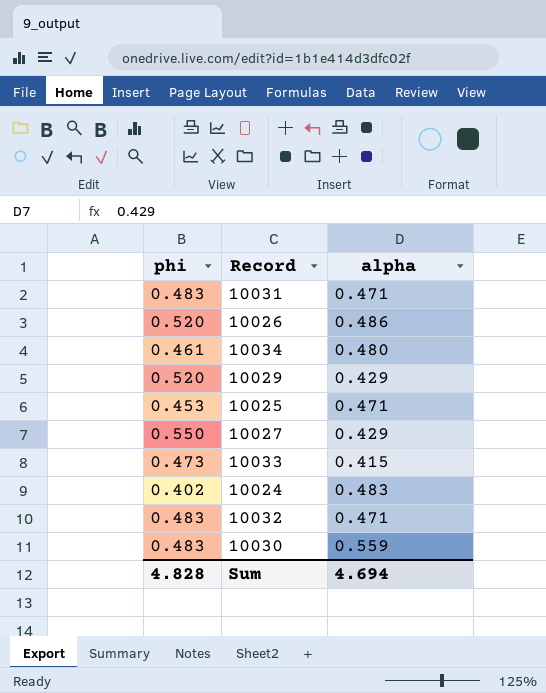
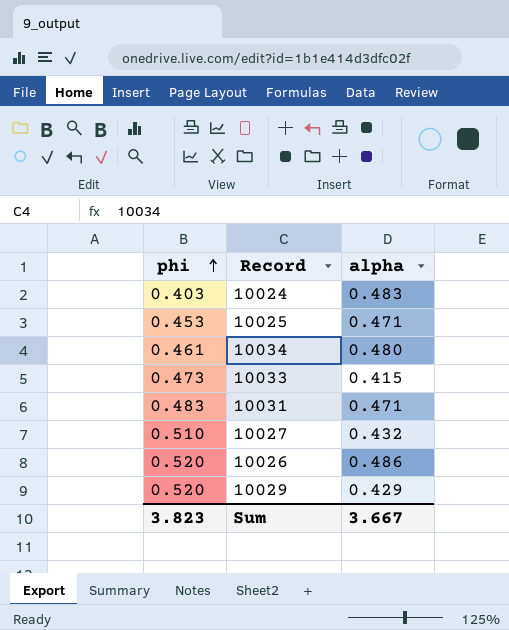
row order: none -> phi ascending
row 10032: 0.483 | 0.471 -> none
row 10030: 0.483 | 0.559 -> none
10024 | phi: 0.402 -> 0.403
10027 | phi: 0.550 -> 0.510
10027 | alpha: 0.429 -> 0.432
Sum | phi: 4.828 -> 3.823
Sum | alpha: 4.694 -> 3.667

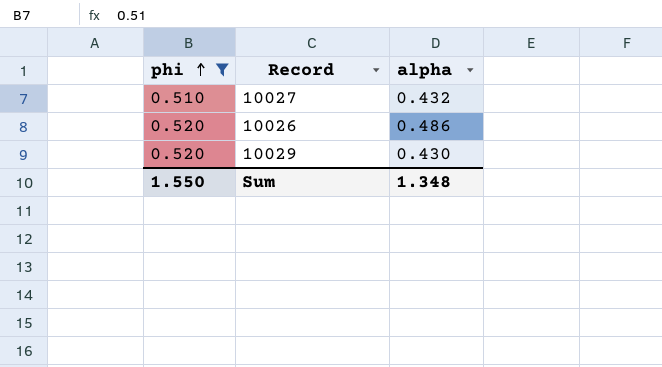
filter: none -> phi >= 0.510
10029 | alpha: 0.429 -> 0.430
Sum | phi: 3.823 -> 1.550
Sum | alpha: 3.667 -> 1.348

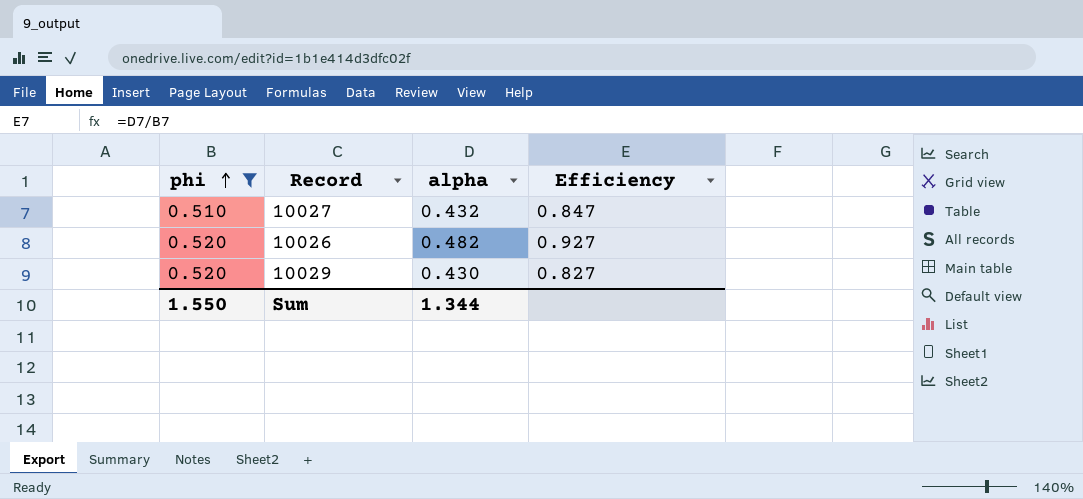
column Efficiency | formula: none -> [alpha] / [phi]
10026 | alpha: 0.486 -> 0.482
Sum | alpha: 1.348 -> 1.344

